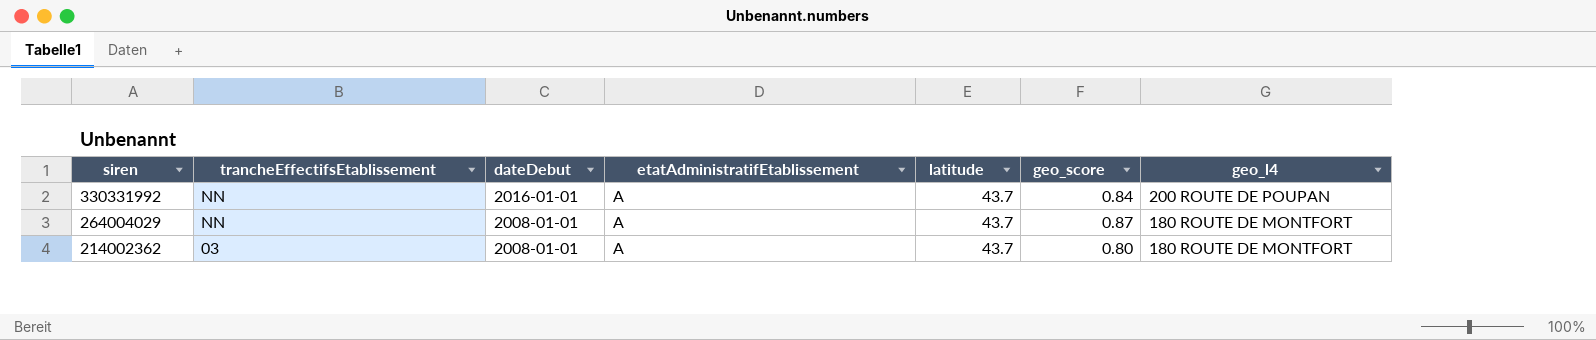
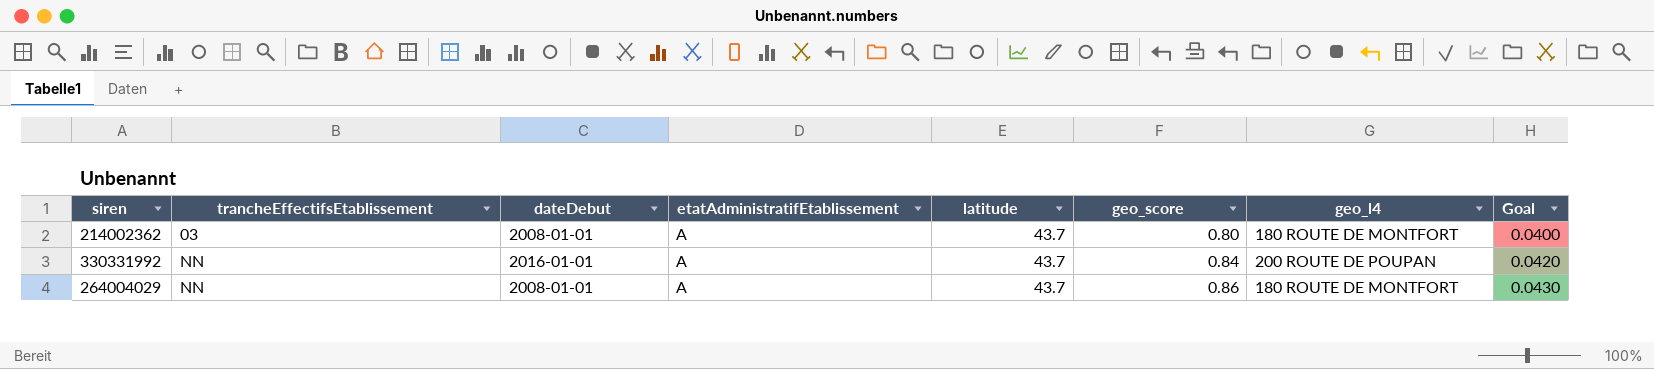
row order: siren descending -> trancheEffectifsEtablissement ascending
column Goal | formula: none -> [geo_score] * 0.05
264004029 | geo_score: 0.87 -> 0.86

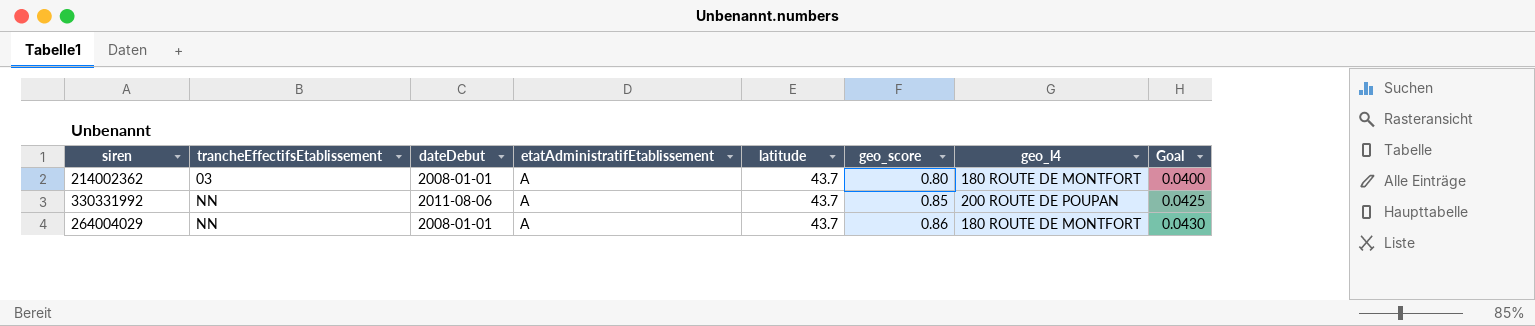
330331992 | dateDebut: 2016-01-01 -> 2011-08-06
330331992 | geo_score: 0.84 -> 0.85
330331992 | Goal: 0.0420 -> 0.0425

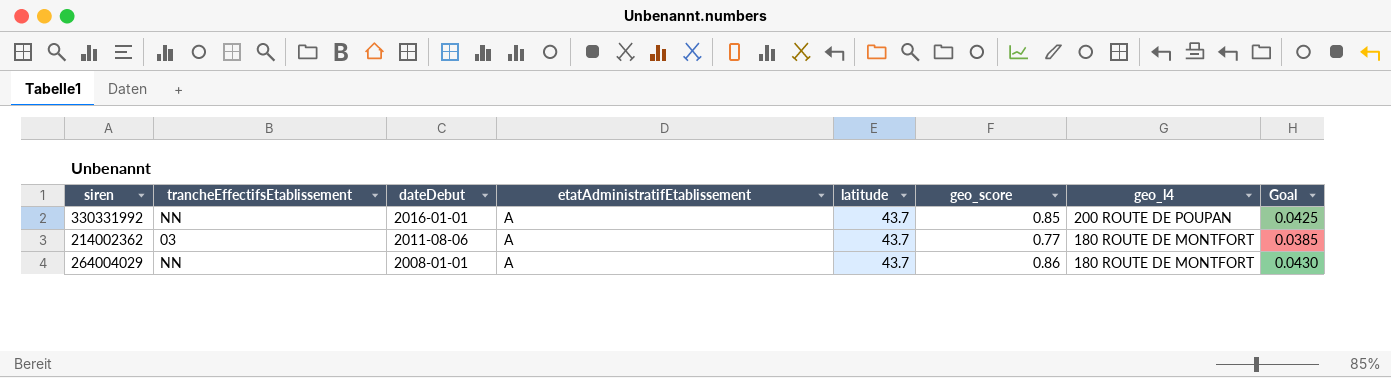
row order: trancheEffectifsEtablissement ascending -> dateDebut descending
330331992 | dateDebut: 2011-08-06 -> 2016-01-01
214002362 | dateDebut: 2008-01-01 -> 2011-08-06
214002362 | geo_score: 0.80 -> 0.77
214002362 | Goal: 0.0400 -> 0.0385

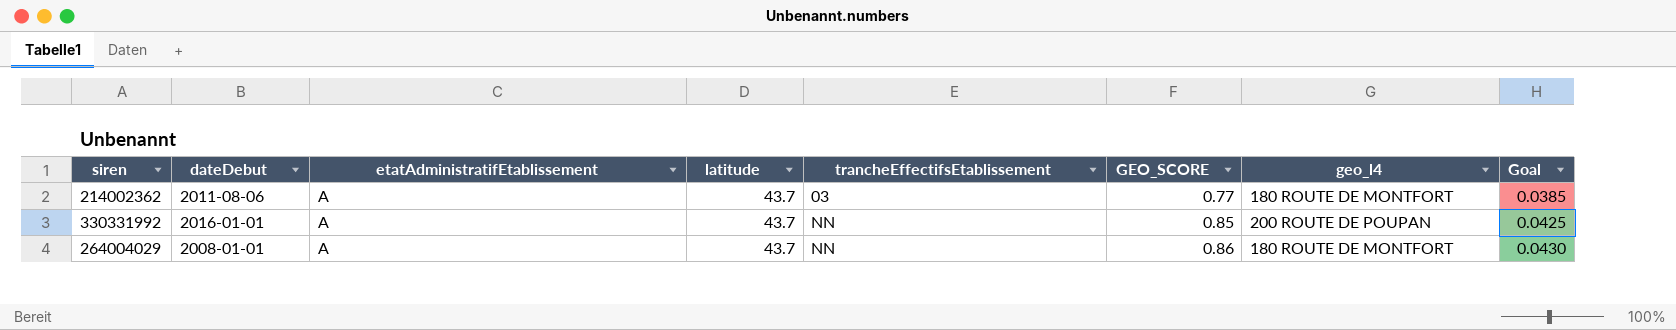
row order: dateDebut descending -> trancheEffectifsEtablissement ascending
column trancheEffectifsEtablissement | position: 2 -> 5
column name: geo_score -> GEO_SCORE

